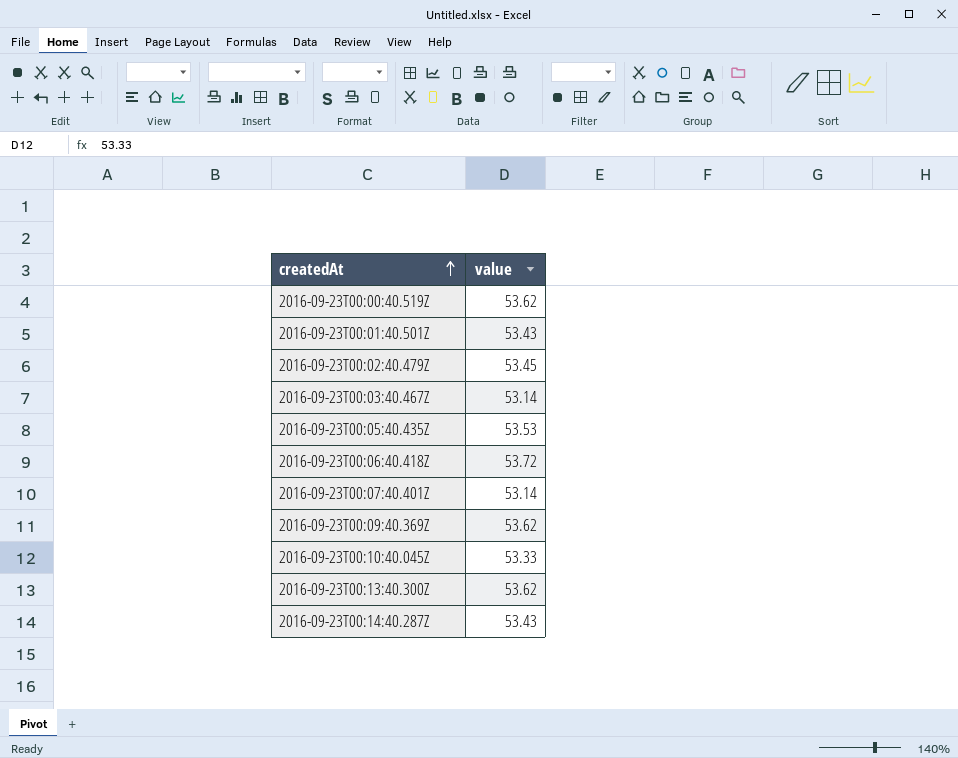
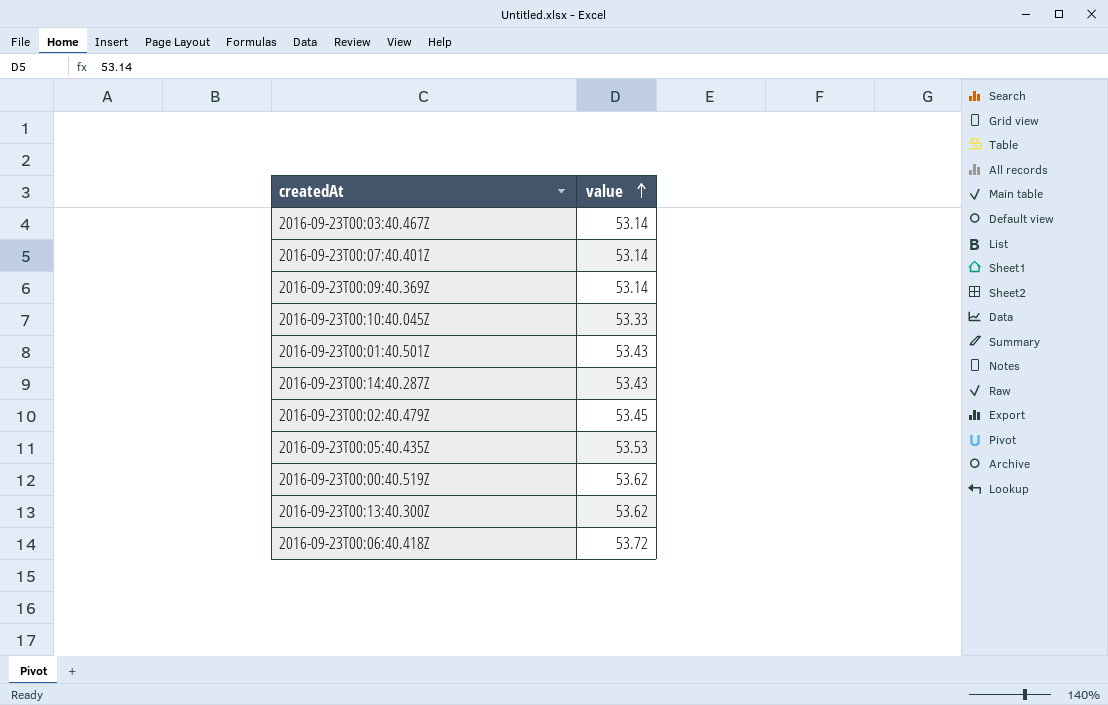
row order: createdAt ascending -> value ascending
2016-09-23T00:09:40.369Z | value: 53.62 -> 53.14

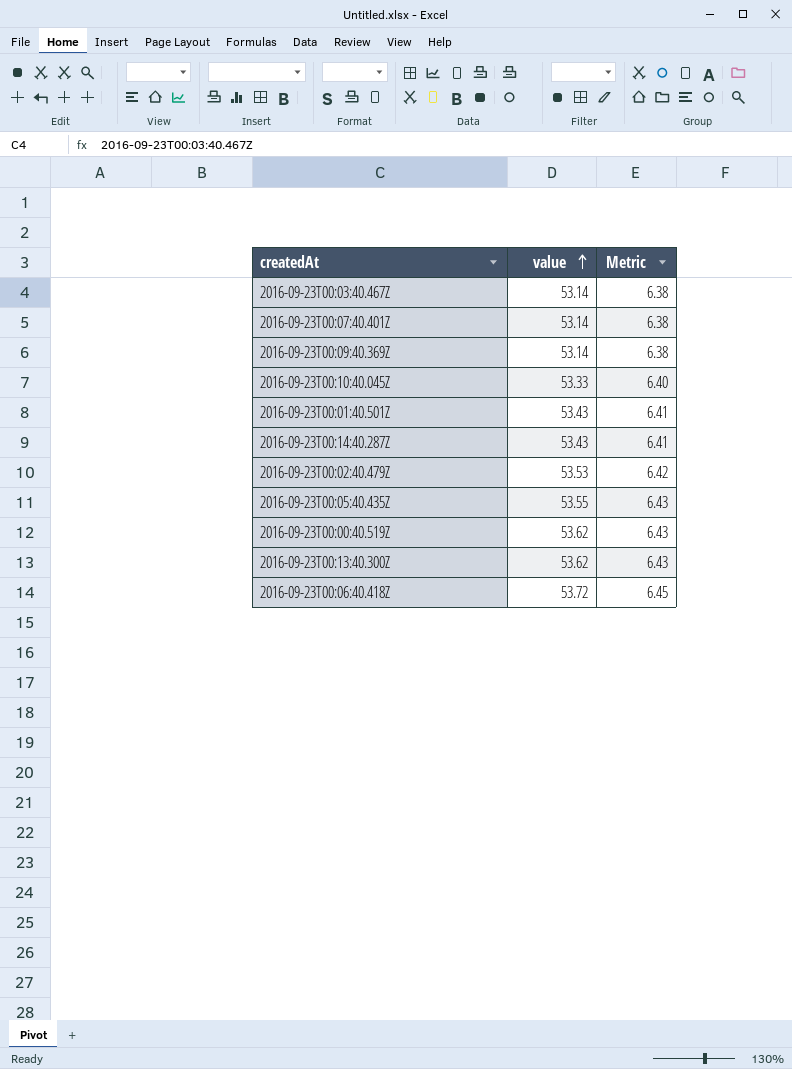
column Metric | formula: none -> [value] * 0.12
2016-09-23T00:02:40.479Z | value: 53.45 -> 53.53
2016-09-23T00:05:40.435Z | value: 53.53 -> 53.55

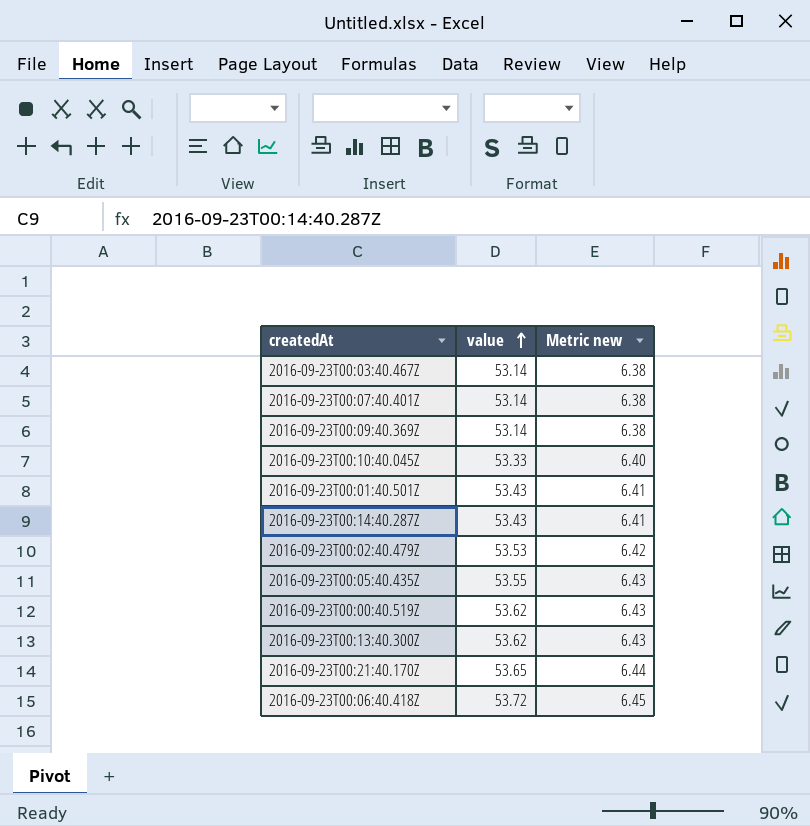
column name: Metric -> Metric new
row 2016-09-23T00:21:40.170Z: none -> 53.65 | 6.44

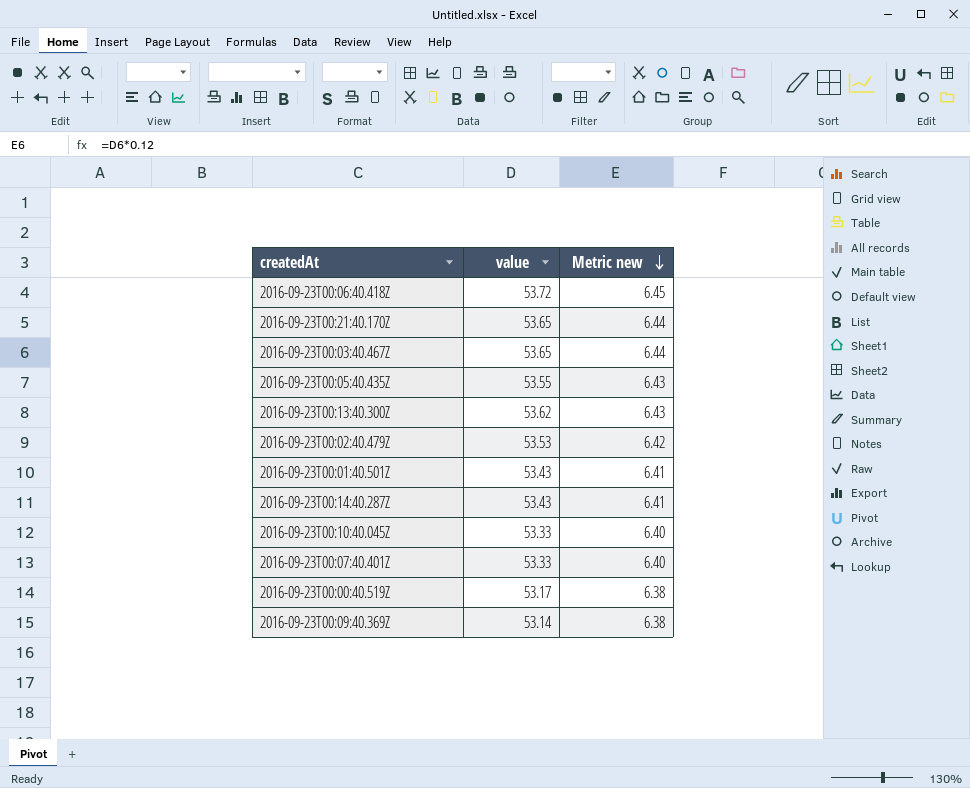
row order: value ascending -> Metric new descending
2016-09-23T00:03:40.467Z | value: 53.14 -> 53.65
2016-09-23T00:03:40.467Z | Metric new: 6.38 -> 6.44
2016-09-23T00:07:40.401Z | value: 53.14 -> 53.33
2016-09-23T00:07:40.401Z | Metric new: 6.38 -> 6.40
2016-09-23T00:00:40.519Z | value: 53.62 -> 53.17
2016-09-23T00:00:40.519Z | Metric new: 6.43 -> 6.38

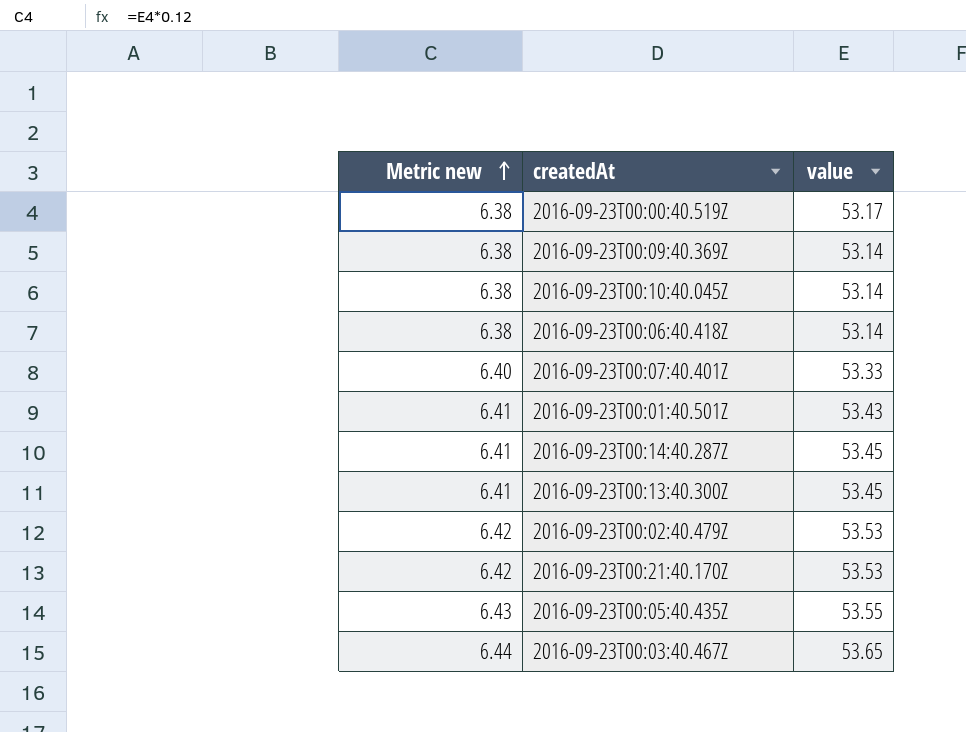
row order: Metric new descending -> Metric new ascending
column Metric new | position: 3 -> 1
2016-09-23T00:10:40.045Z | Metric new: 6.40 -> 6.38
2016-09-23T00:10:40.045Z | value: 53.33 -> 53.14
2016-09-23T00:06:40.418Z | Metric new: 6.45 -> 6.38
2016-09-23T00:06:40.418Z | value: 53.72 -> 53.14
2016-09-23T00:14:40.287Z | value: 53.43 -> 53.45
2016-09-23T00:13:40.300Z | Metric new: 6.43 -> 6.41
2016-09-23T00:13:40.300Z | value: 53.62 -> 53.45
2016-09-23T00:21:40.170Z | Metric new: 6.44 -> 6.42
2016-09-23T00:21:40.170Z | value: 53.65 -> 53.53

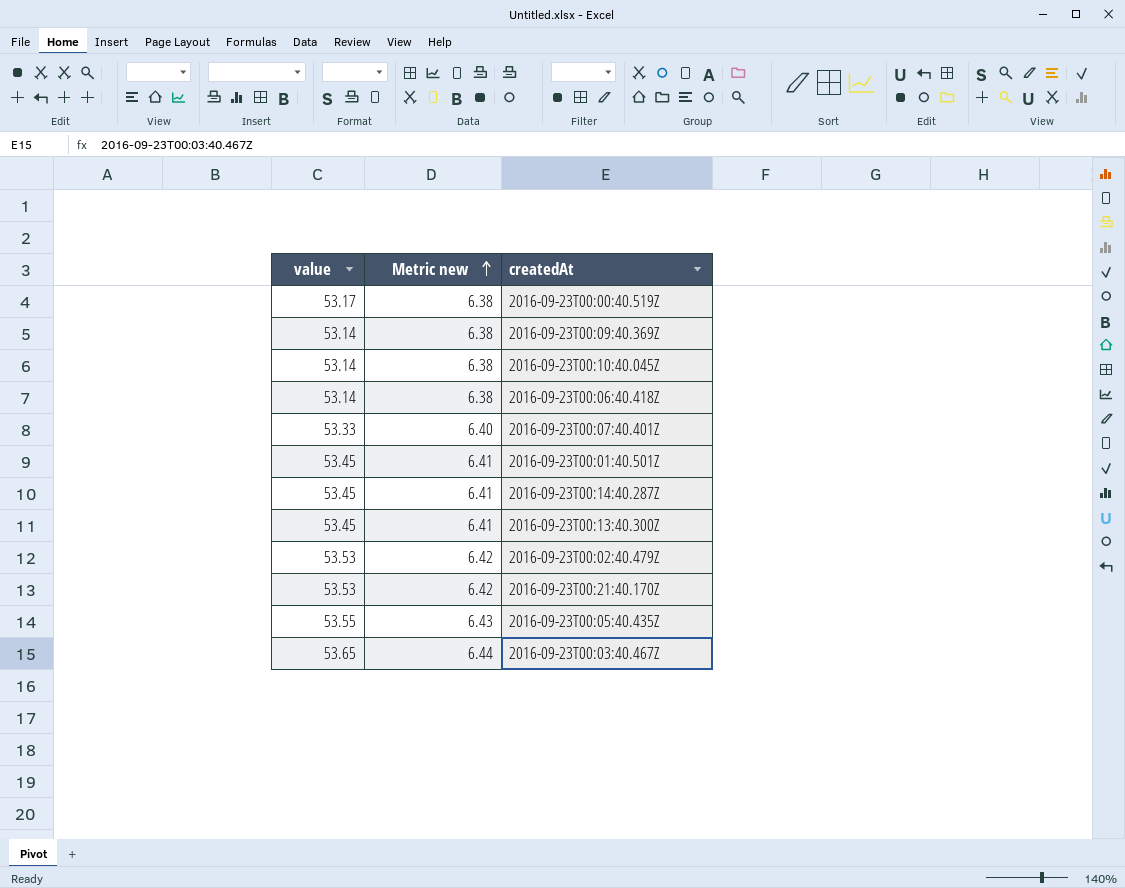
column value | position: 3 -> 1
2016-09-23T00:01:40.501Z | value: 53.43 -> 53.45

